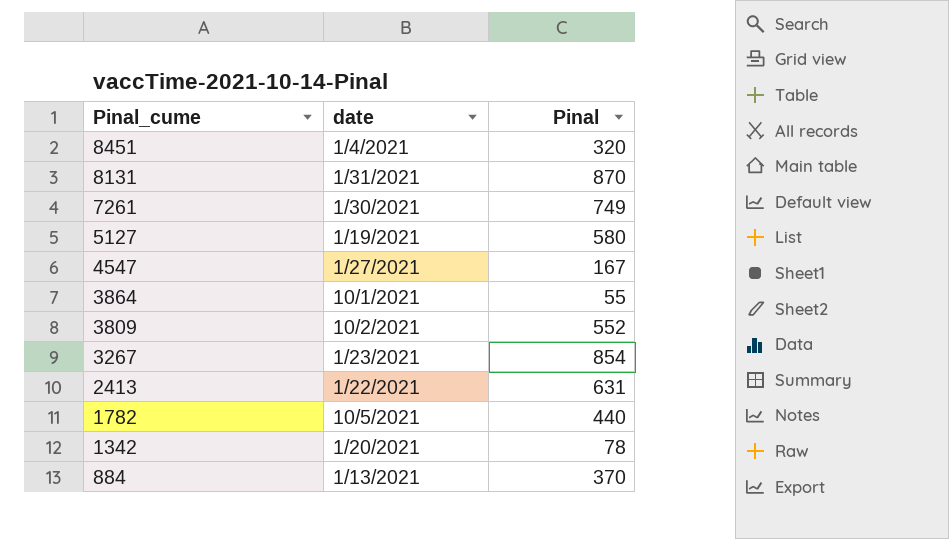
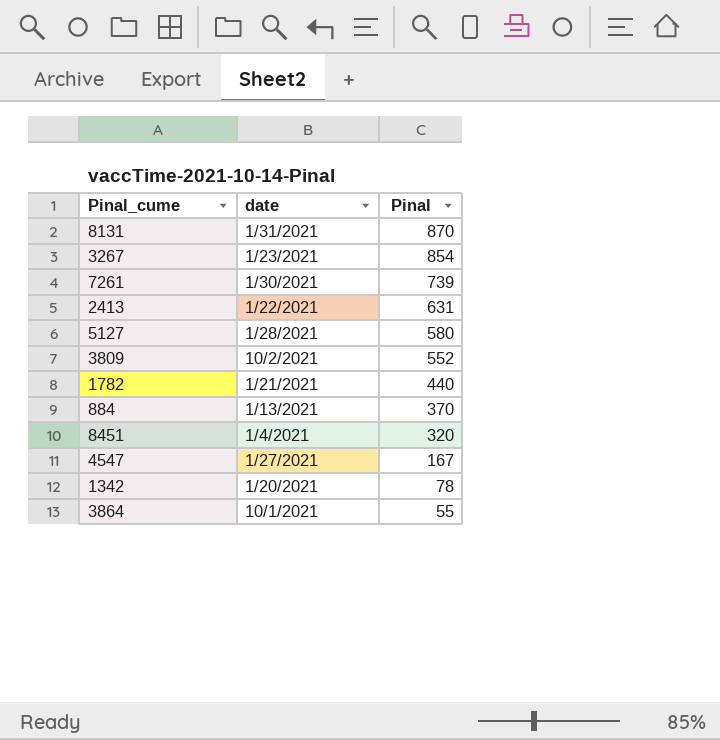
row order: Pinal_cume descending -> Pinal descending
7261 | Pinal: 749 -> 739
5127 | date: 1/19/2021 -> 1/28/2021
1782 | date: 10/5/2021 -> 1/21/2021

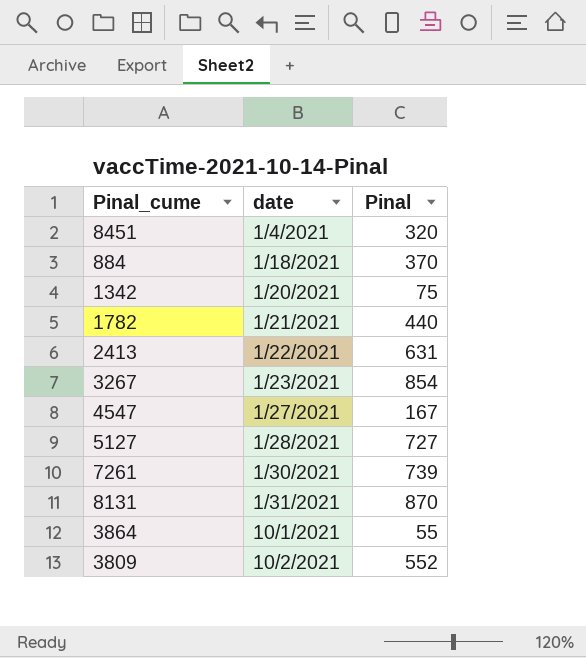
row order: Pinal descending -> date ascending
884 | date: 1/13/2021 -> 1/18/2021
1342 | Pinal: 78 -> 75
5127 | Pinal: 580 -> 727

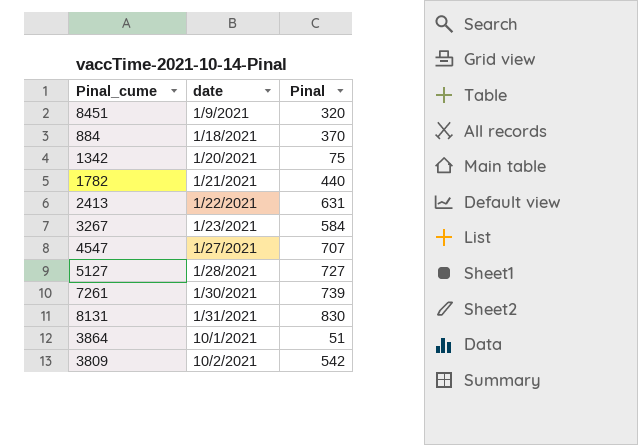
8451 | date: 1/4/2021 -> 1/9/2021
3267 | Pinal: 854 -> 584
4547 | Pinal: 167 -> 707
8131 | Pinal: 870 -> 830
3864 | Pinal: 55 -> 51
3809 | Pinal: 552 -> 542

